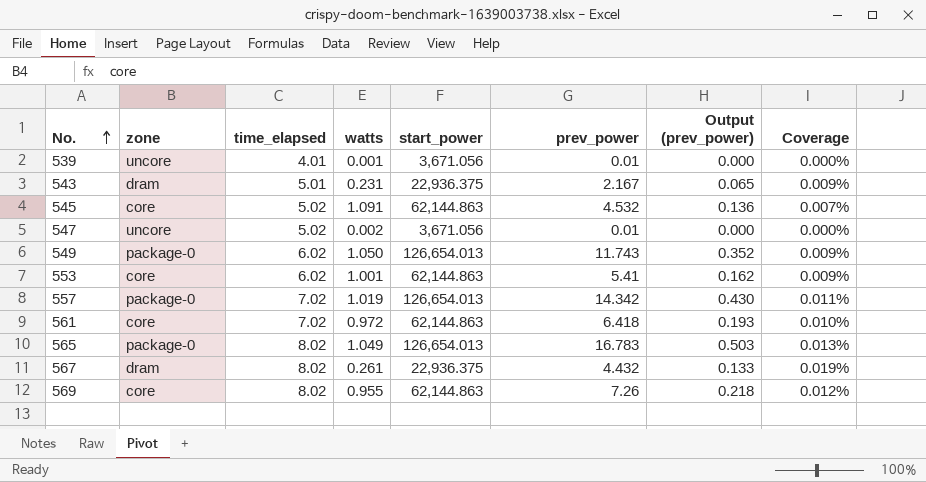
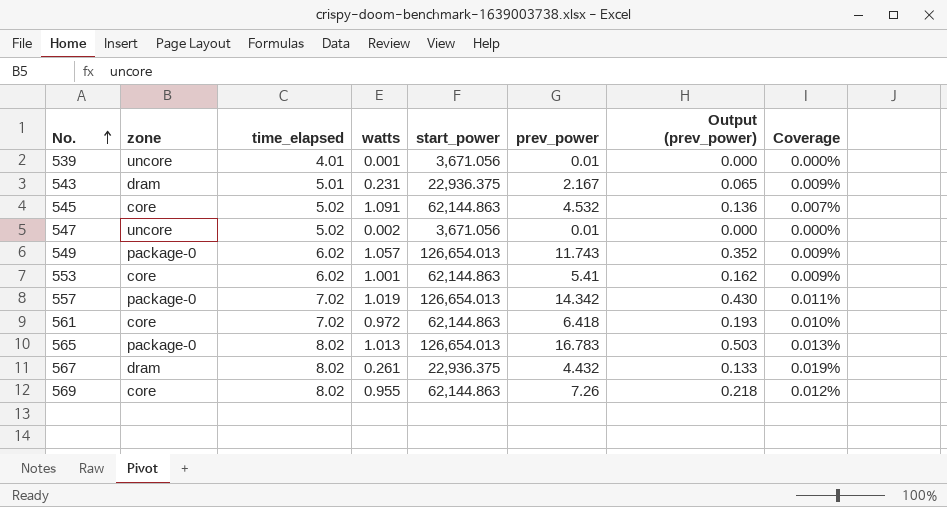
549 | watts: 1.050 -> 1.057
565 | watts: 1.049 -> 1.013

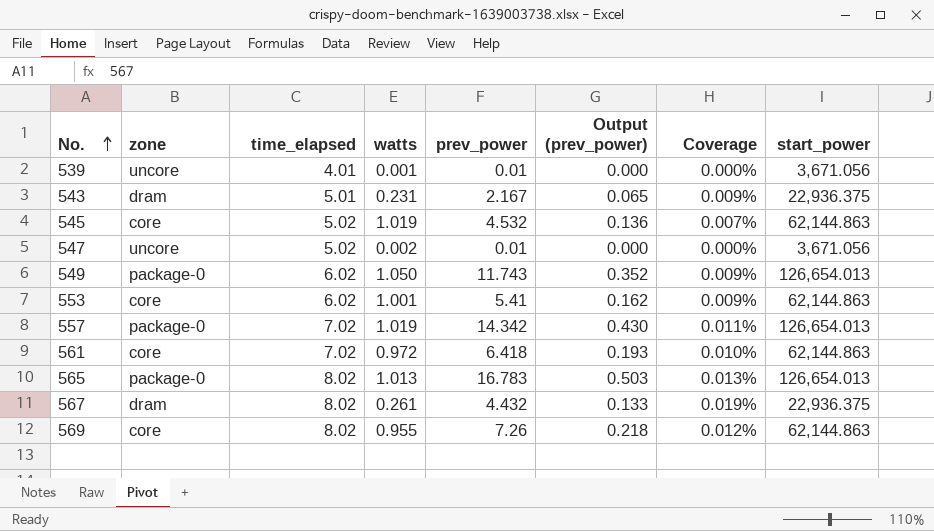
column start_power | position: 5 -> 8
545 | watts: 1.091 -> 1.019
549 | watts: 1.057 -> 1.050

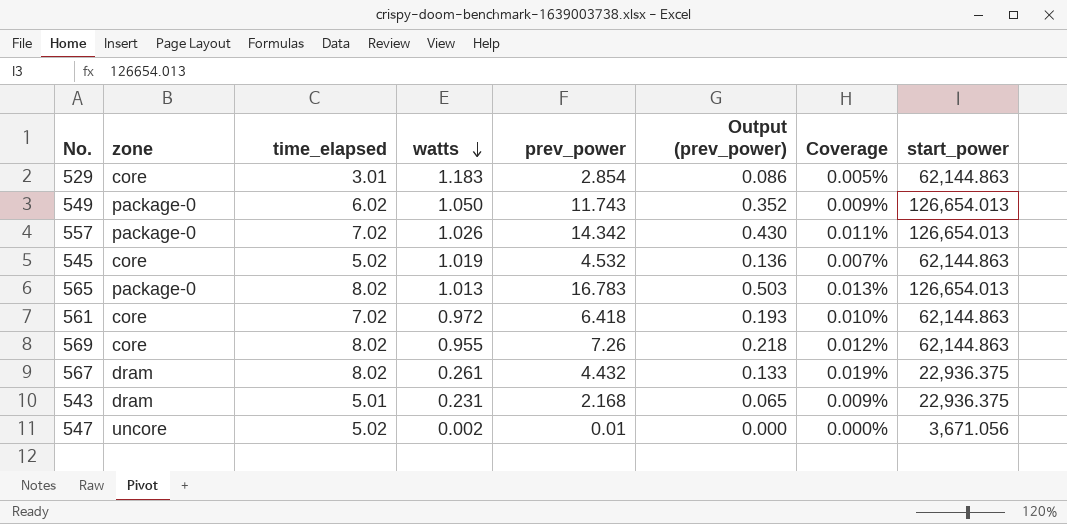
row order: No. ascending -> watts descending
row 539: uncore | 4.01 | 0.001 | 0.01 | 0.000 | 0.000% | 3,671.056 -> none
row 553: core | 6.02 | 1.001 | 5.41 | 0.162 | 0.009% | 62,144.863 -> none
row 529: none -> core | 3.01 | 1.183 | 2.854 | 0.086 | 0.005% | 62,144.863
557 | watts: 1.019 -> 1.026
543 | prev_power: 2.167 -> 2.168

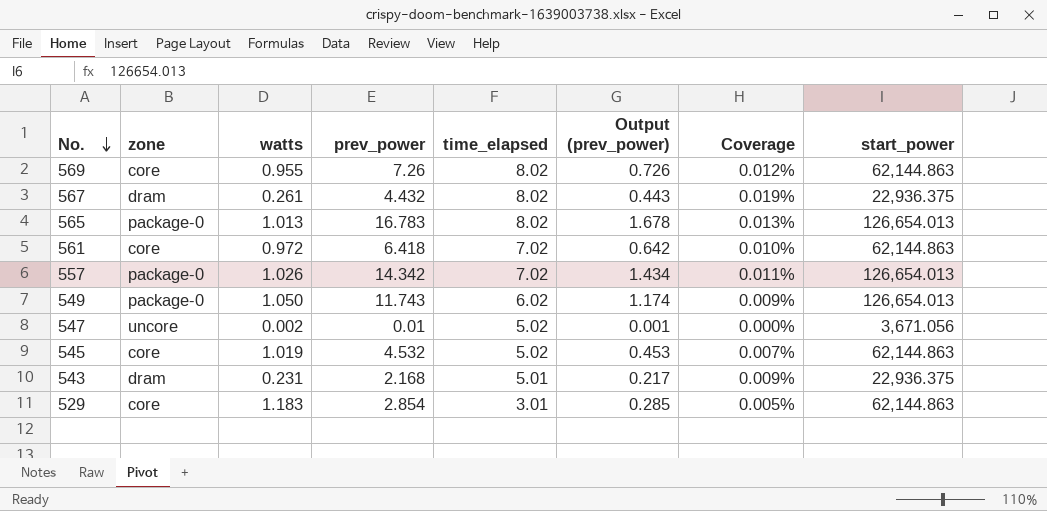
row order: watts descending -> No. descending
column time_elapsed | position: 3 -> 5
column Output (prev_power) | formula: [prev_power] * 0.03 -> [prev_power] * 0.1

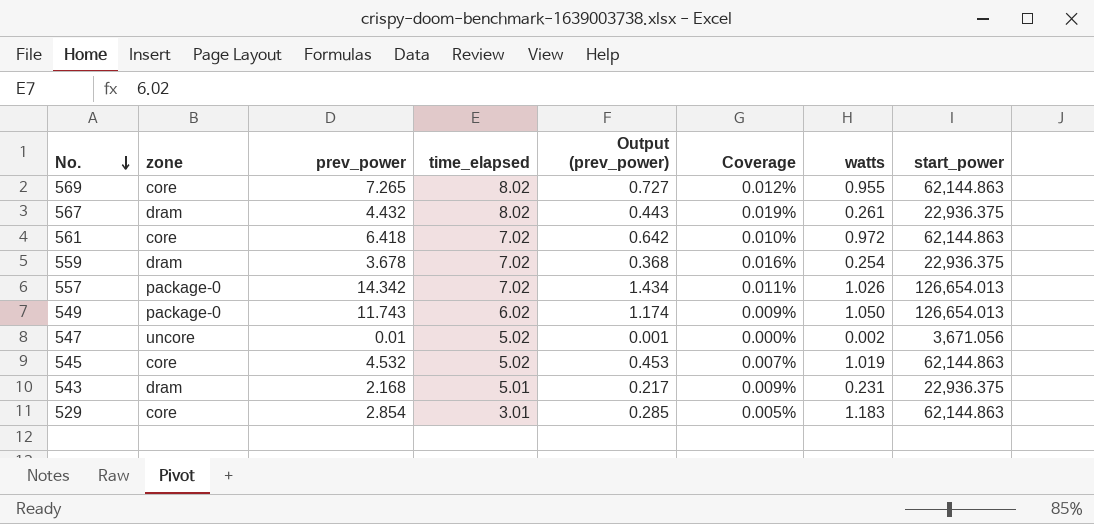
column watts | position: 3 -> 7
row 565: package-0 | 1.013 | 16.783 | 8.02 | 1.678 | 0.013% | 126,654.013 -> none
569 | prev_power: 7.26 -> 7.265
569 | Output (prev_power): 0.726 -> 0.727
row 559: none -> dram | 3.678 | 7.02 | 0.368 | 0.016% | 0.254 | 22,936.375

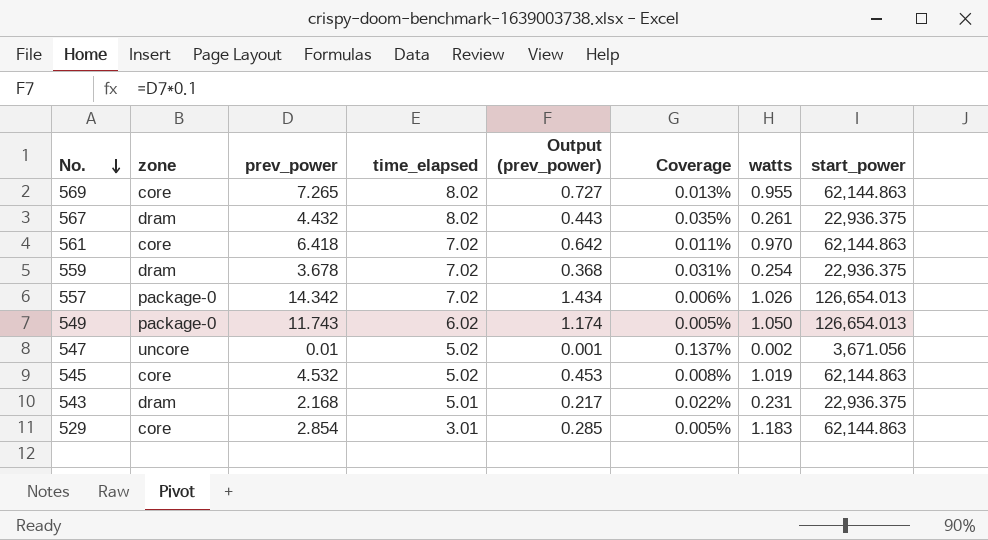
column Coverage | formula: [prev_power] / [start_power] -> [time_elapsed] / [start_power]
561 | watts: 0.972 -> 0.970

